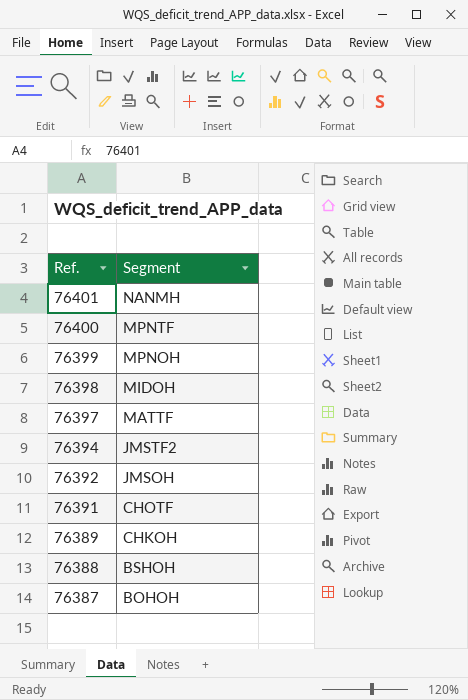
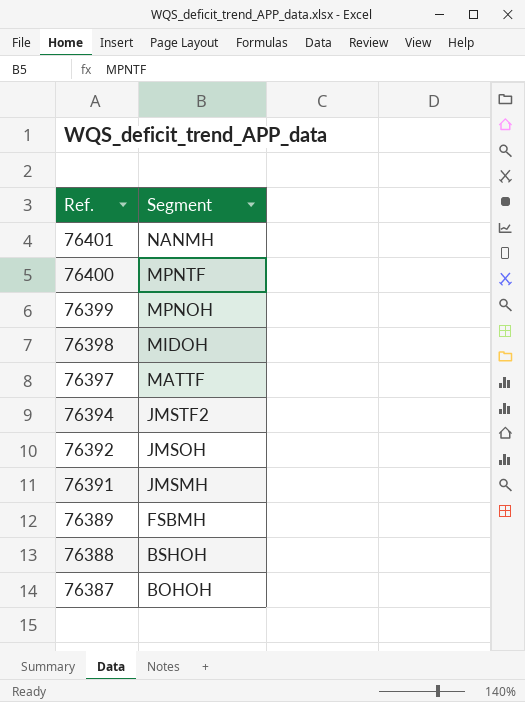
76391 | Segment: CHOTF -> JMSMH
76389 | Segment: CHKOH -> FSBMH

